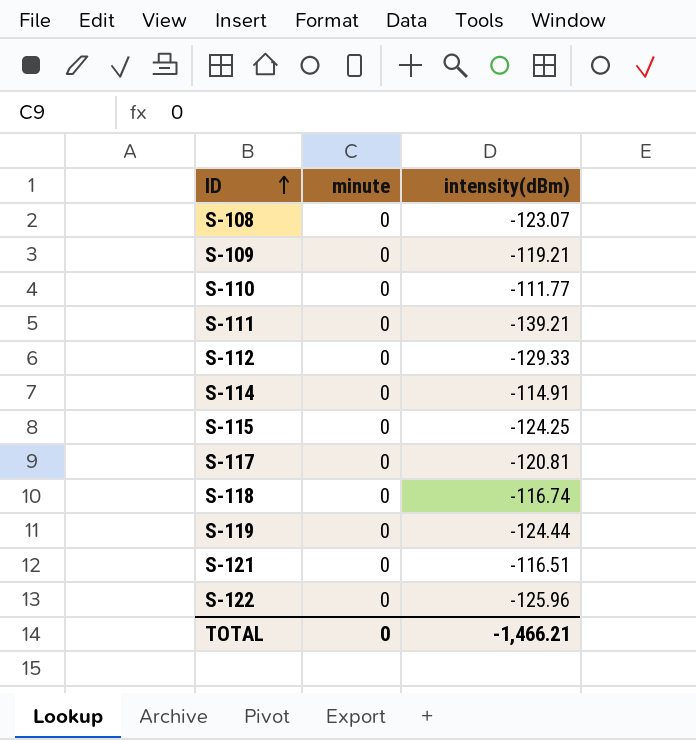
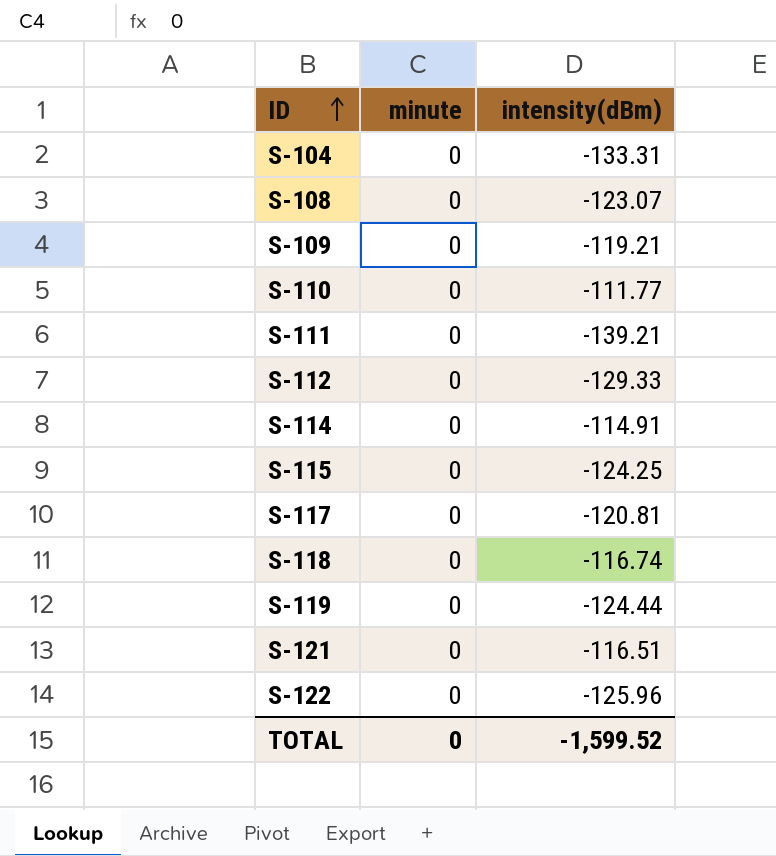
row S-104: none -> 0 | -133.31
TOTAL | intensity(dBm): -1,466.21 -> -1,599.52

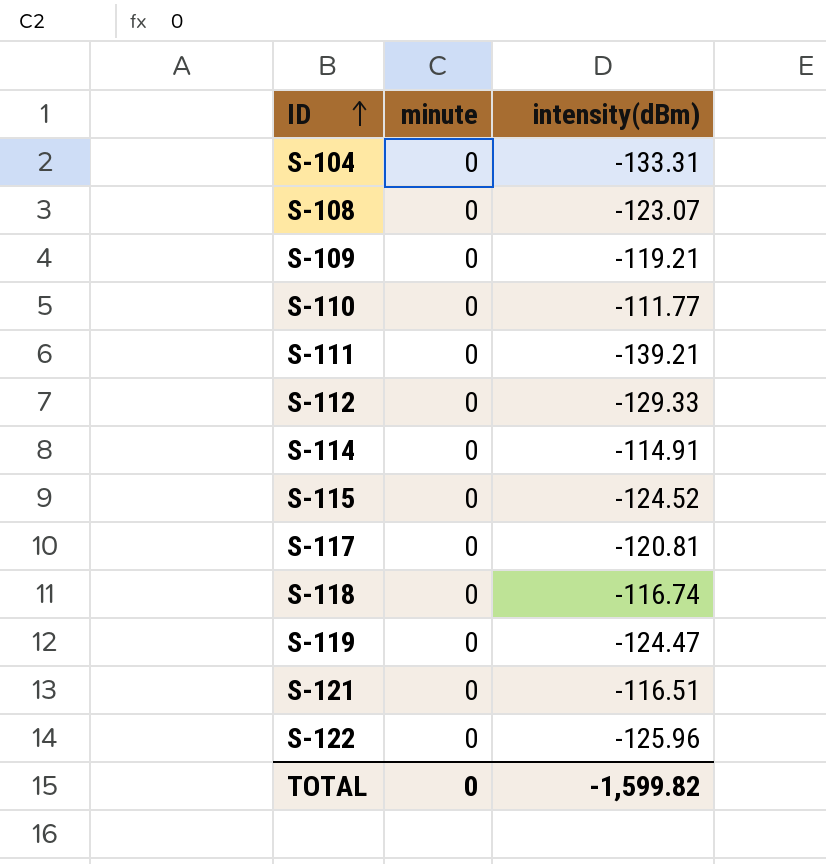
S-115 | intensity(dBm): -124.25 -> -124.52
S-119 | intensity(dBm): -124.44 -> -124.47
TOTAL | intensity(dBm): -1,599.52 -> -1,599.82

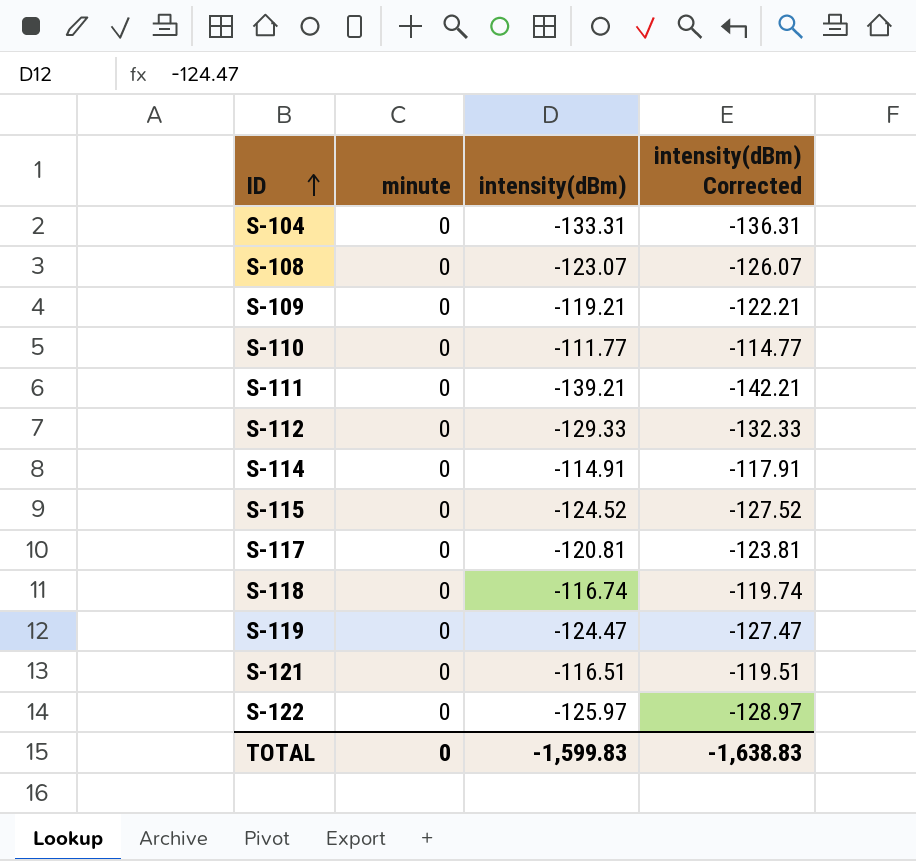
column intensity(dBm) Corrected | formula: none -> [intensity(dBm)] - 3
S-122 | intensity(dBm): -125.96 -> -125.97
TOTAL | intensity(dBm): -1,599.82 -> -1,599.83

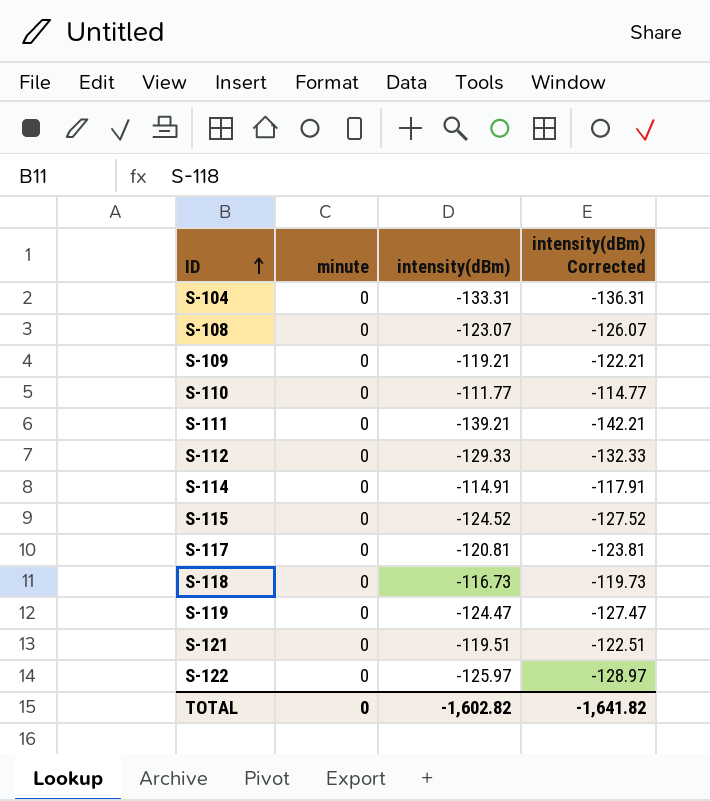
S-118 | intensity(dBm): -116.74 -> -116.73
S-118 | intensity(dBm) Corrected: -119.74 -> -119.73
S-121 | intensity(dBm): -116.51 -> -119.51
S-121 | intensity(dBm) Corrected: -119.51 -> -122.51
TOTAL | intensity(dBm): -1,599.83 -> -1,602.82
TOTAL | intensity(dBm) Corrected: -1,638.83 -> -1,641.82

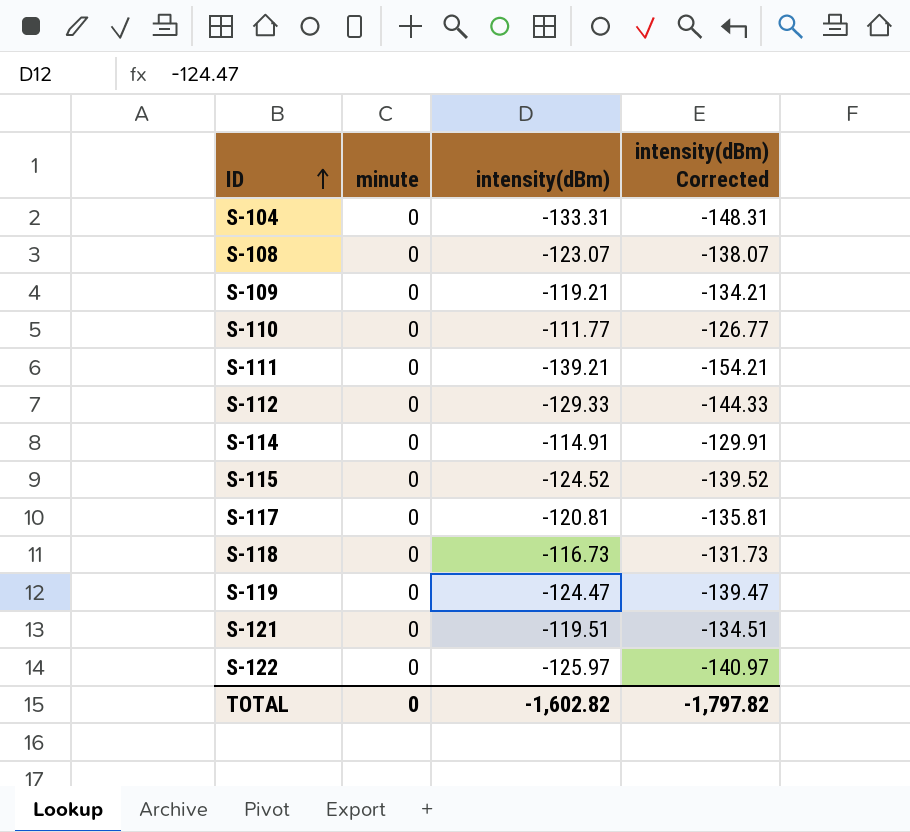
column intensity(dBm) Corrected | formula: [intensity(dBm)] - 3 -> [intensity(dBm)] - 15
TOTAL | intensity(dBm) Corrected: -1,641.82 -> -1,797.82

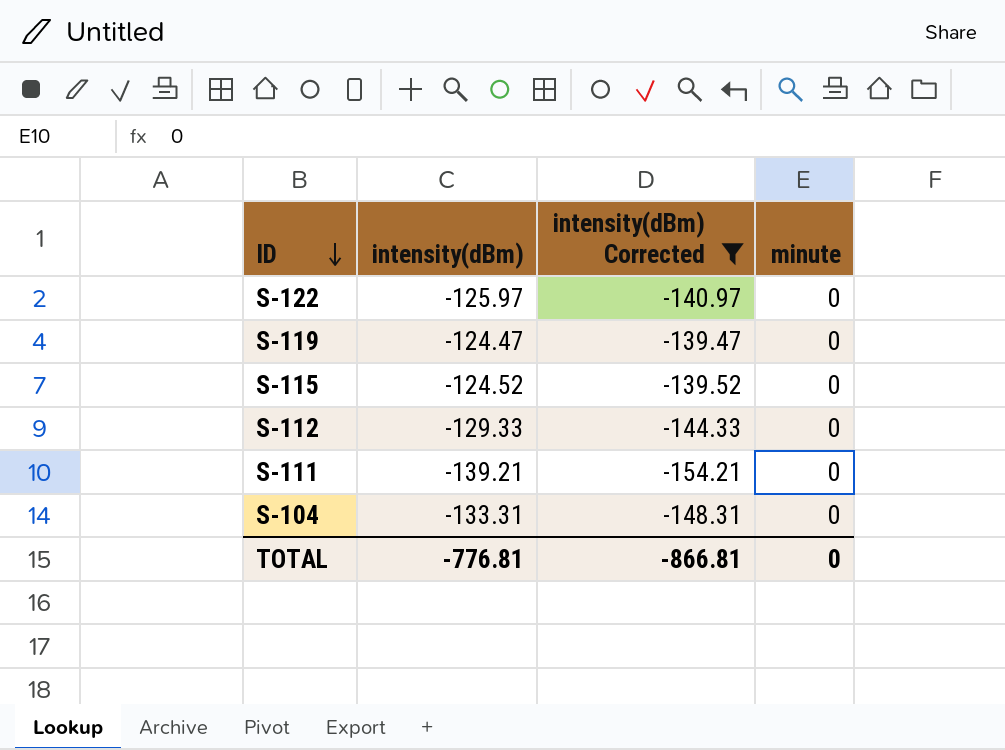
filter: none -> intensity(dBm) Corrected <= -139.47
row order: ID ascending -> ID descending
column minute | position: 2 -> 4
TOTAL | intensity(dBm): -1,602.82 -> -776.81
TOTAL | intensity(dBm) Corrected: -1,797.82 -> -866.81

